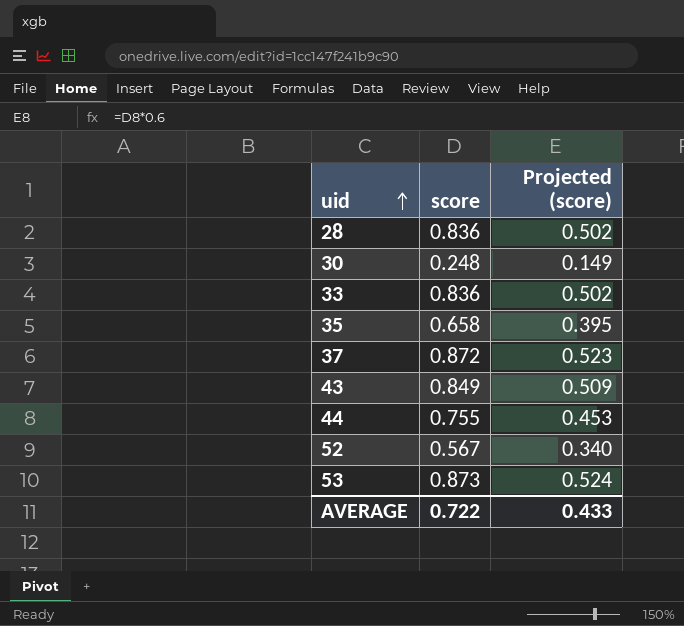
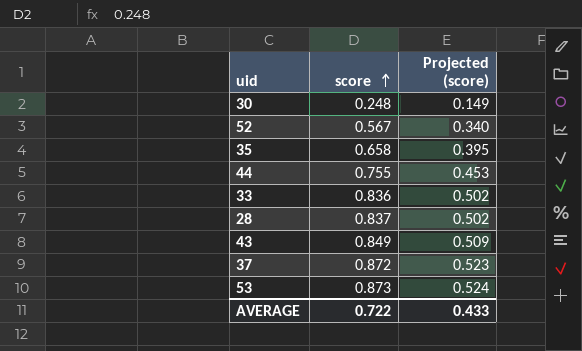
row order: uid ascending -> score ascending
28 | score: 0.836 -> 0.837

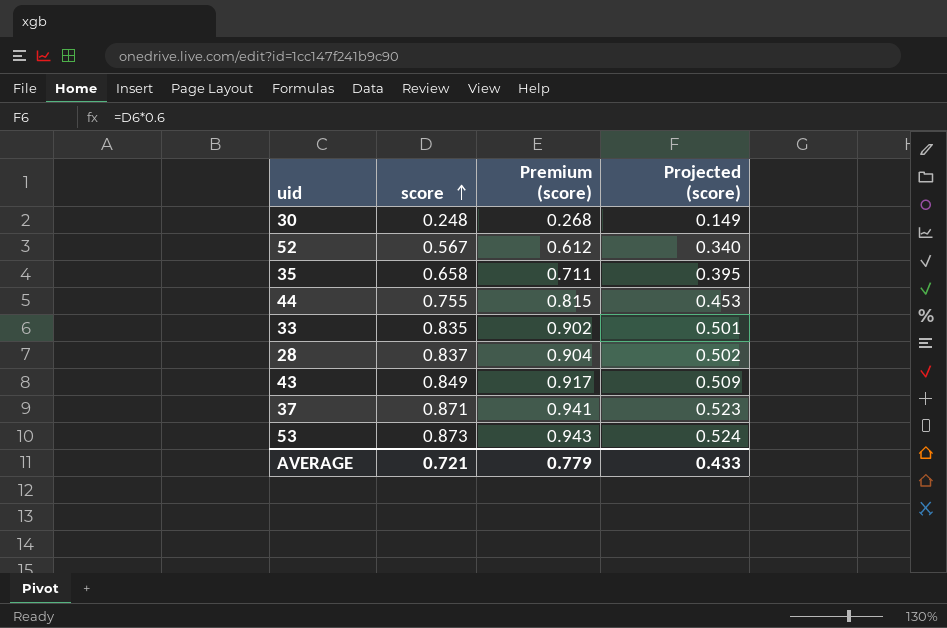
column Premium (score) | formula: none -> [score] * 1.08
33 | score: 0.836 -> 0.835
33 | Projected (score): 0.502 -> 0.501
37 | score: 0.872 -> 0.871
AVERAGE | score: 0.722 -> 0.721

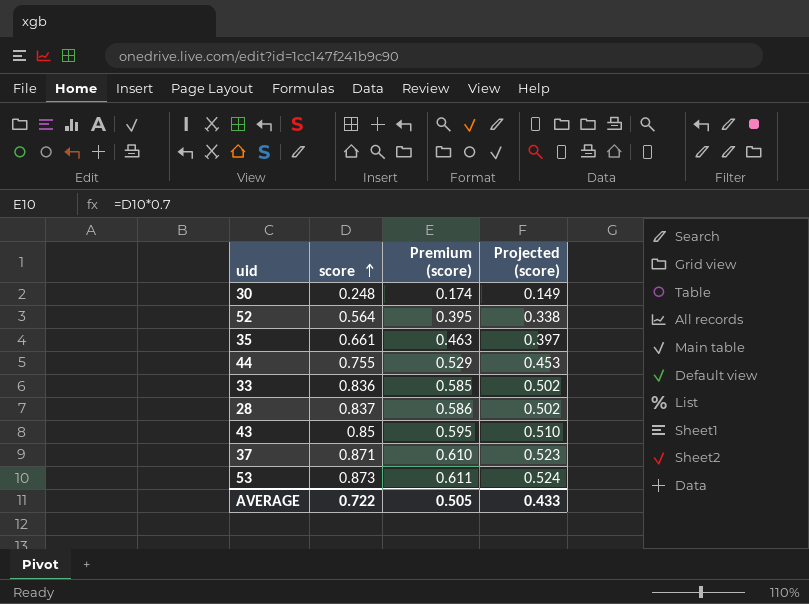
column Premium (score) | formula: [score] * 1.08 -> [score] * 0.7
52 | score: 0.567 -> 0.564
52 | Projected (score): 0.340 -> 0.338
35 | score: 0.658 -> 0.661
35 | Projected (score): 0.395 -> 0.397
33 | score: 0.835 -> 0.836
33 | Projected (score): 0.501 -> 0.502
43 | score: 0.849 -> 0.85
43 | Projected (score): 0.509 -> 0.510
AVERAGE | score: 0.721 -> 0.722
AVERAGE | Premium (score): 0.779 -> 0.505

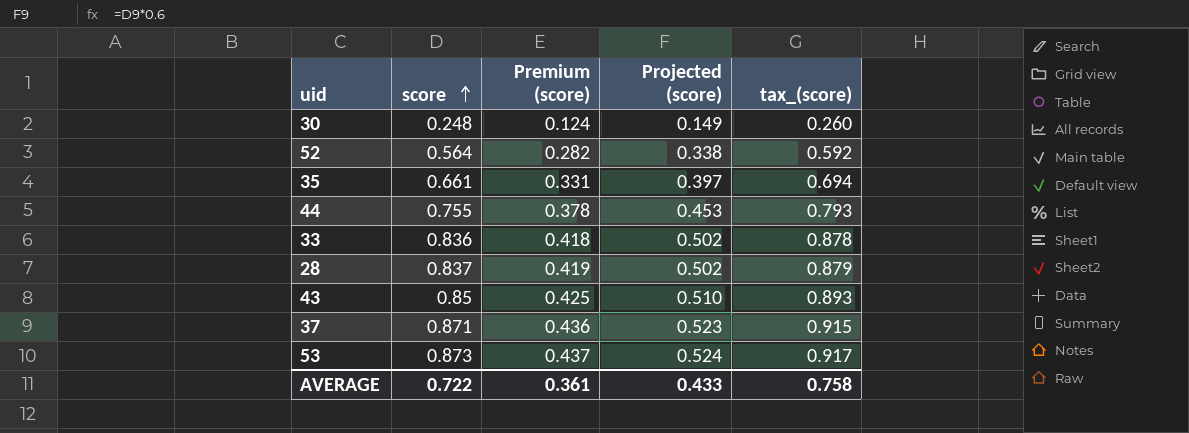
column Premium (score) | formula: [score] * 0.7 -> [score] * 0.5
column tax_(score) | formula: none -> [score] * 1.05
AVERAGE | Premium (score): 0.505 -> 0.361

